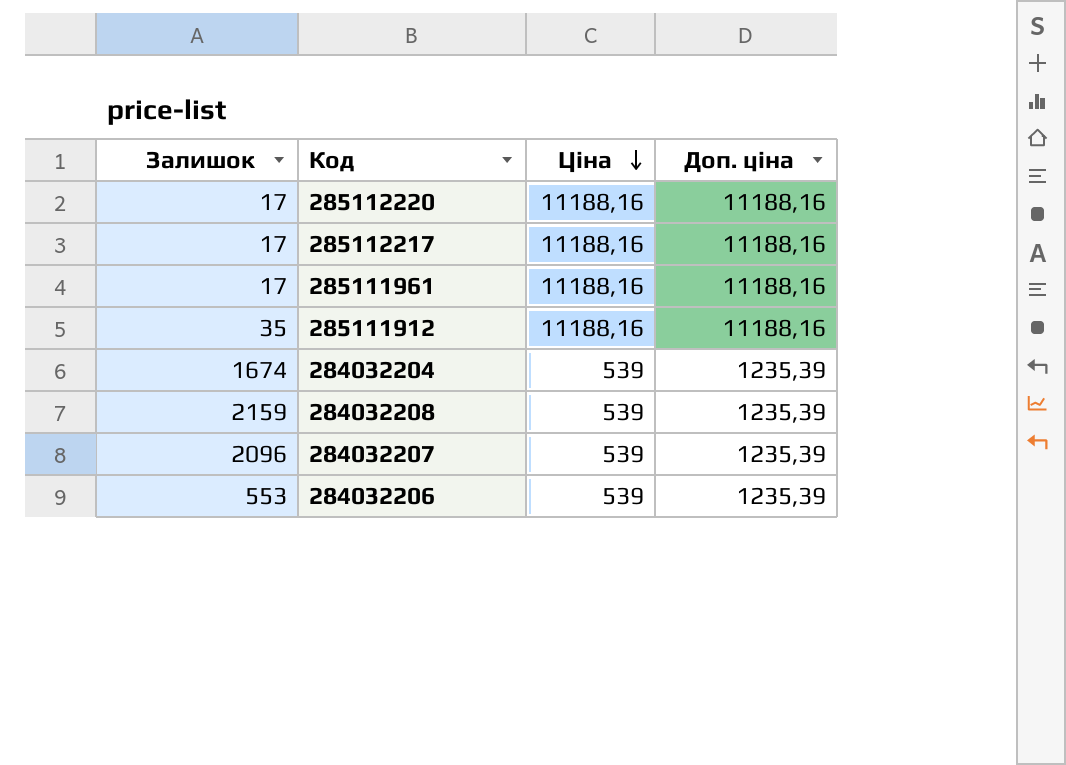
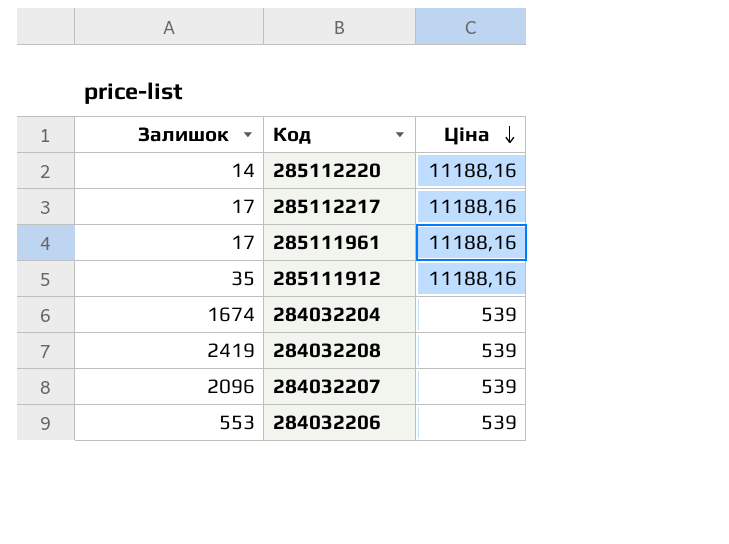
column Доп. ціна | position: 4 -> none
285112220 | Залишок: 17 -> 14
284032208 | Залишок: 2159 -> 2419

